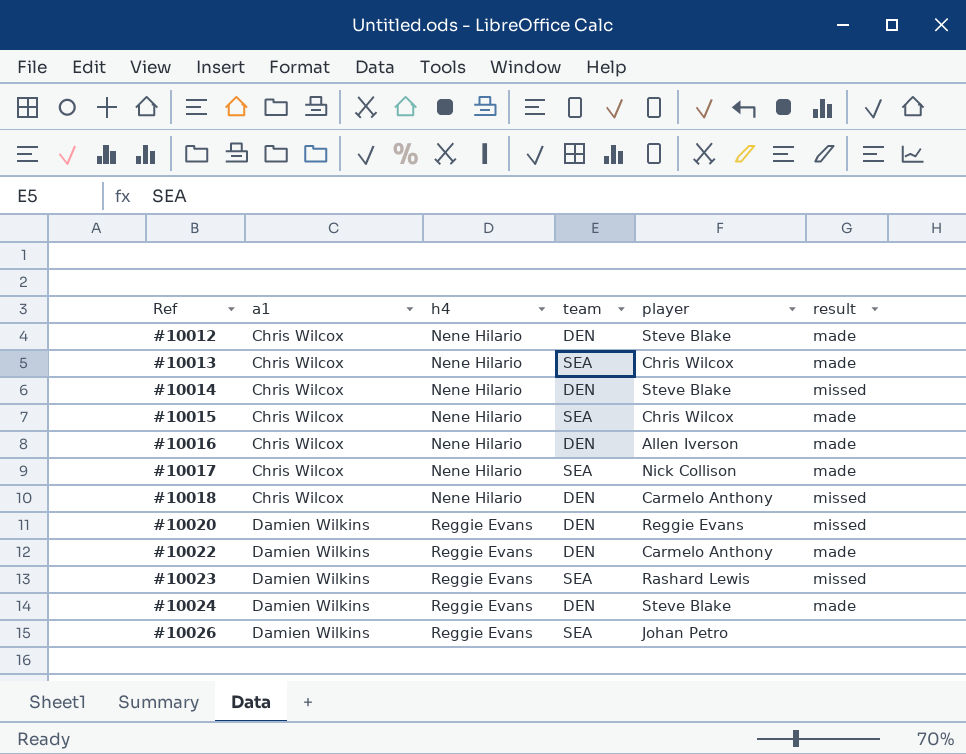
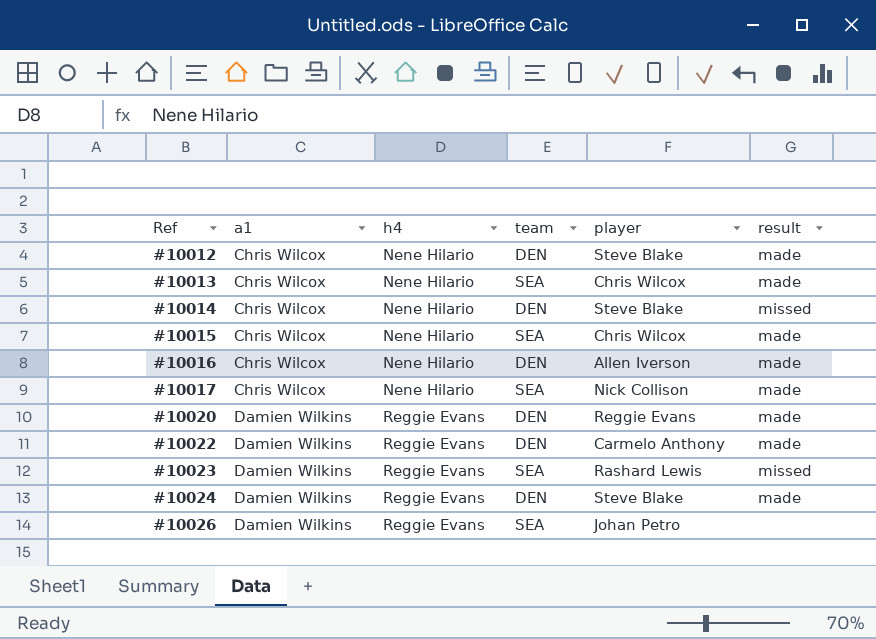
row #10018: Chris Wilcox | Nene Hilario | DEN | Carmelo Anthony | missed -> none
#10020 | result: missed -> made

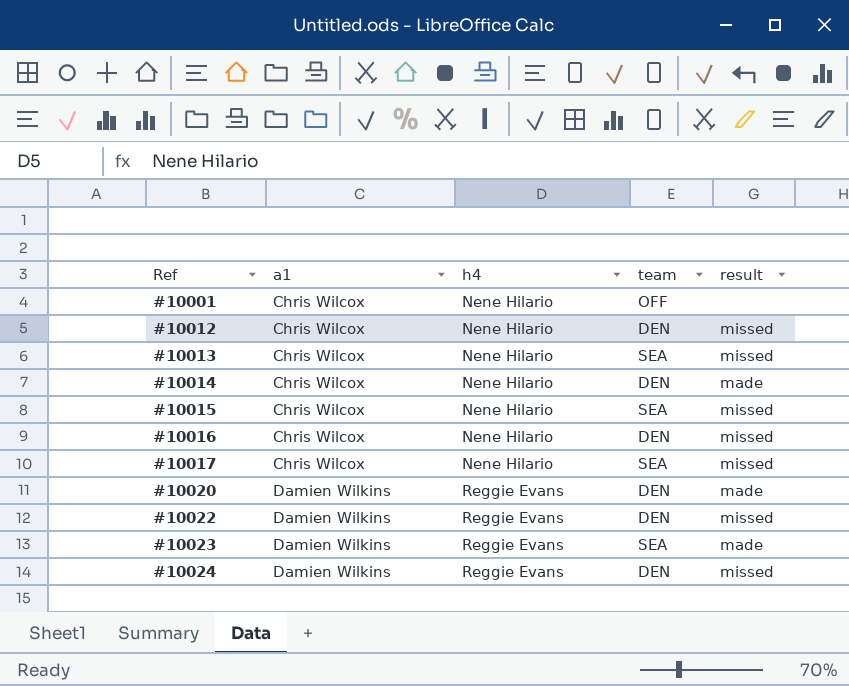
column player | position: 5 -> none
row #10026: Damien Wilkins | Reggie Evans | SEA | Johan Petro | none -> none
row #10001: none -> Chris Wilcox | Nene Hilario | OFF | none
#10012 | result: made -> missed
#10013 | result: made -> missed
#10014 | result: missed -> made
#10015 | result: made -> missed
#10016 | result: made -> missed
#10017 | result: made -> missed
#10022 | result: made -> missed
#10023 | result: missed -> made
#10024 | result: made -> missed

